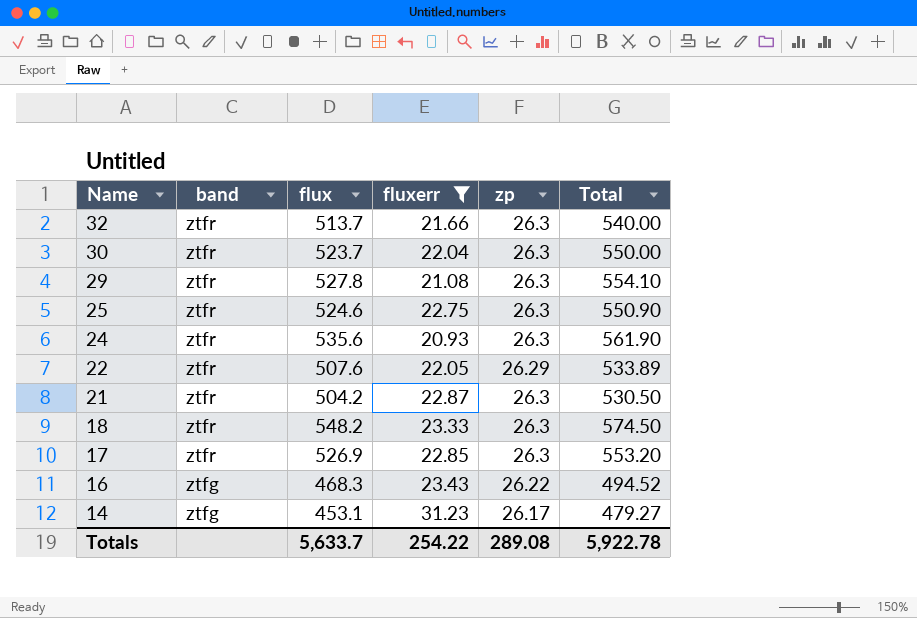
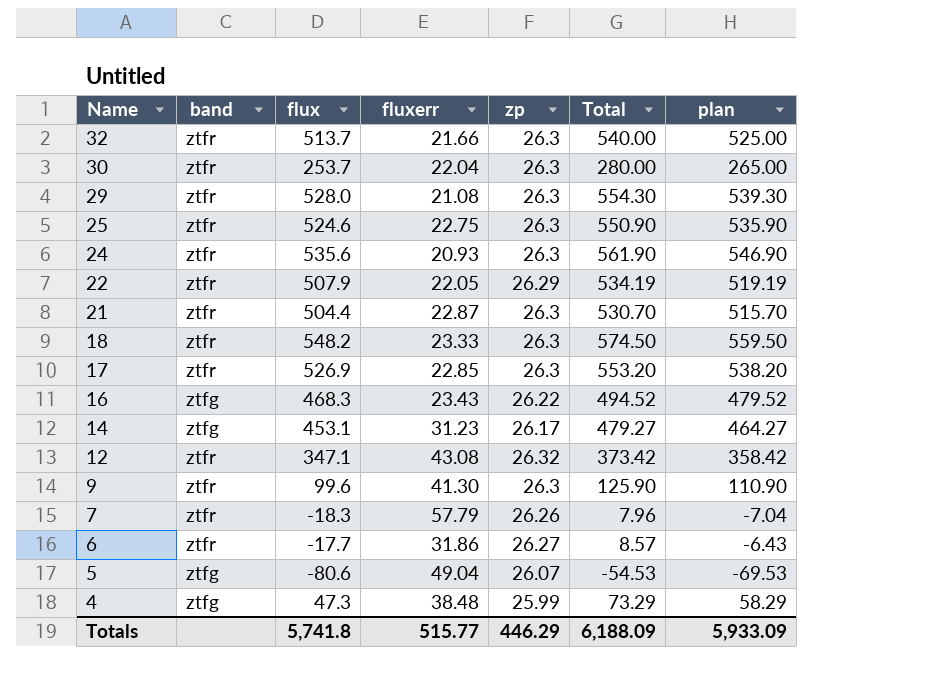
filter: fluxerr <= 31.23 -> none
column plan | formula: none -> [Total] - 15
30 | flux: 523.7 -> 253.7
30 | Total: 550.00 -> 280.00
29 | flux: 527.8 -> 528.0
29 | Total: 554.10 -> 554.30
22 | flux: 507.6 -> 507.9
22 | Total: 533.89 -> 534.19
21 | flux: 504.2 -> 504.4
21 | Total: 530.50 -> 530.70
Totals | flux: 5,633.7 -> 5,741.8
Totals | fluxerr: 254.22 -> 515.77
Totals | zp: 289.08 -> 446.29
Totals | Total: 5,922.78 -> 6,188.09

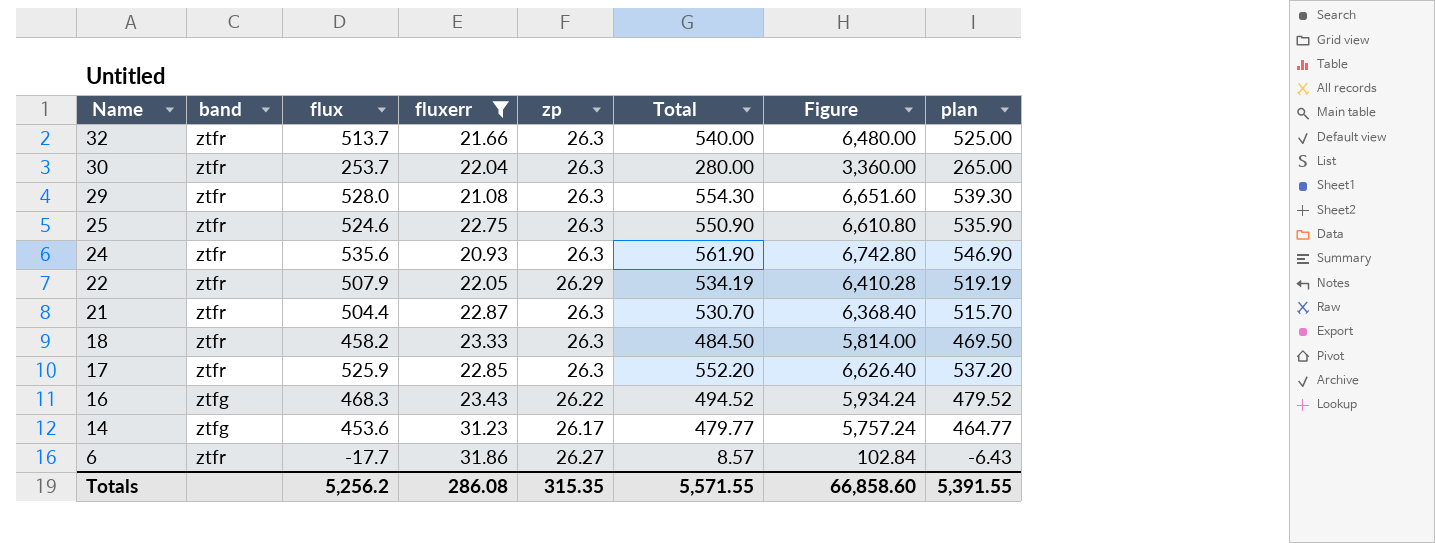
filter: none -> fluxerr <= 31.86
column Figure | formula: none -> [Total] * 12
18 | flux: 548.2 -> 458.2
18 | Total: 574.50 -> 484.50
18 | plan: 559.50 -> 469.50
17 | flux: 526.9 -> 525.9
17 | Total: 553.20 -> 552.20
17 | plan: 538.20 -> 537.20
14 | flux: 453.1 -> 453.6
14 | Total: 479.27 -> 479.77
14 | plan: 464.27 -> 464.77
Totals | flux: 5,741.8 -> 5,256.2
Totals | fluxerr: 515.77 -> 286.08
Totals | zp: 446.29 -> 315.35
Totals | Total: 6,188.09 -> 5,571.55
Totals | plan: 5,933.09 -> 5,391.55

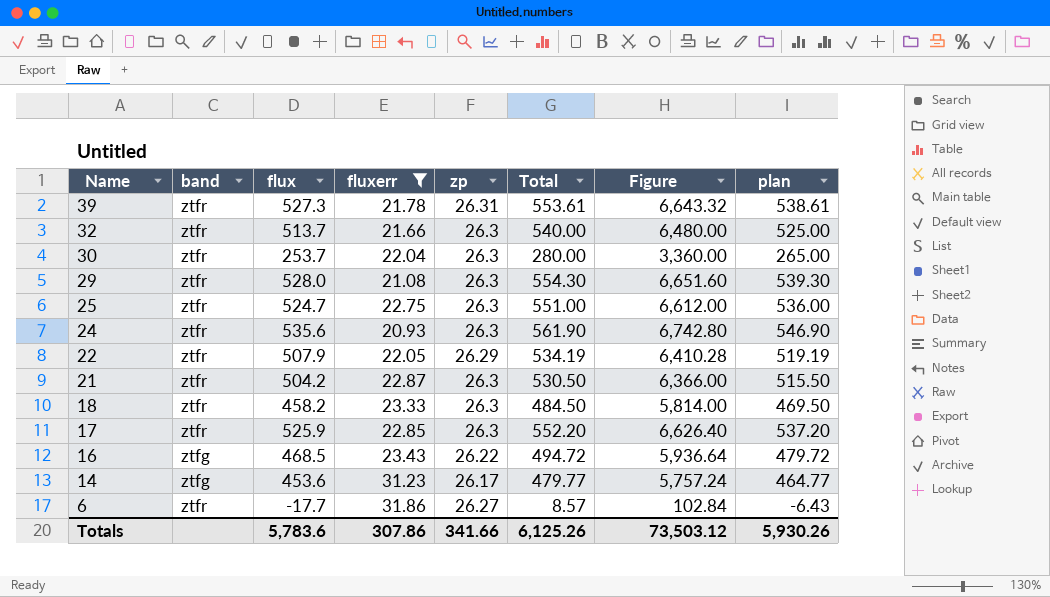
row 39: none -> ztfr | 527.3 | 21.78 | 26.31 | 553.61 | 6,643.32 | 538.61
25 | flux: 524.6 -> 524.7
25 | Total: 550.90 -> 551.00
25 | Figure: 6,610.80 -> 6,612.00
25 | plan: 535.90 -> 536.00
21 | flux: 504.4 -> 504.2
21 | Total: 530.70 -> 530.50
21 | Figure: 6,368.40 -> 6,366.00
21 | plan: 515.70 -> 515.50
16 | flux: 468.3 -> 468.5
16 | Total: 494.52 -> 494.72
16 | Figure: 5,934.24 -> 5,936.64
16 | plan: 479.52 -> 479.72
Totals | flux: 5,256.2 -> 5,783.6
Totals | fluxerr: 286.08 -> 307.86
Totals | zp: 315.35 -> 341.66
Totals | Total: 5,571.55 -> 6,125.26
Totals | Figure: 66,858.60 -> 73,503.12
Totals | plan: 5,391.55 -> 5,930.26

